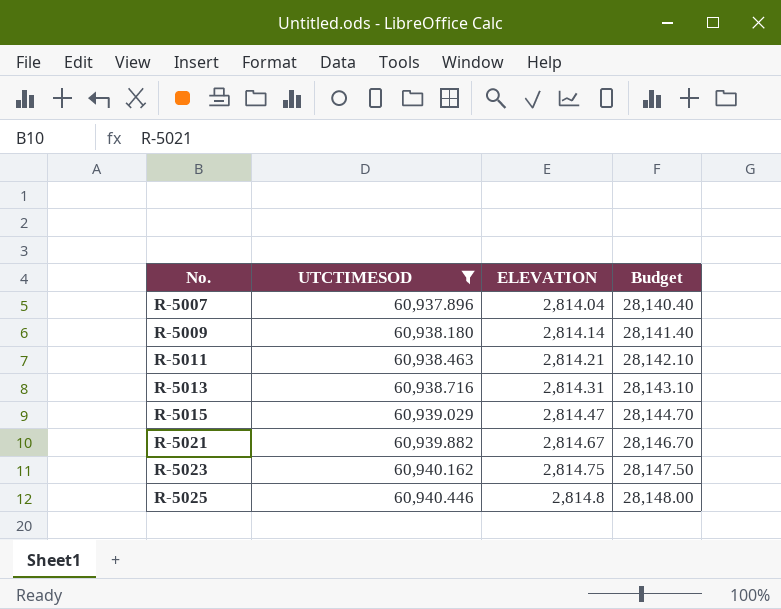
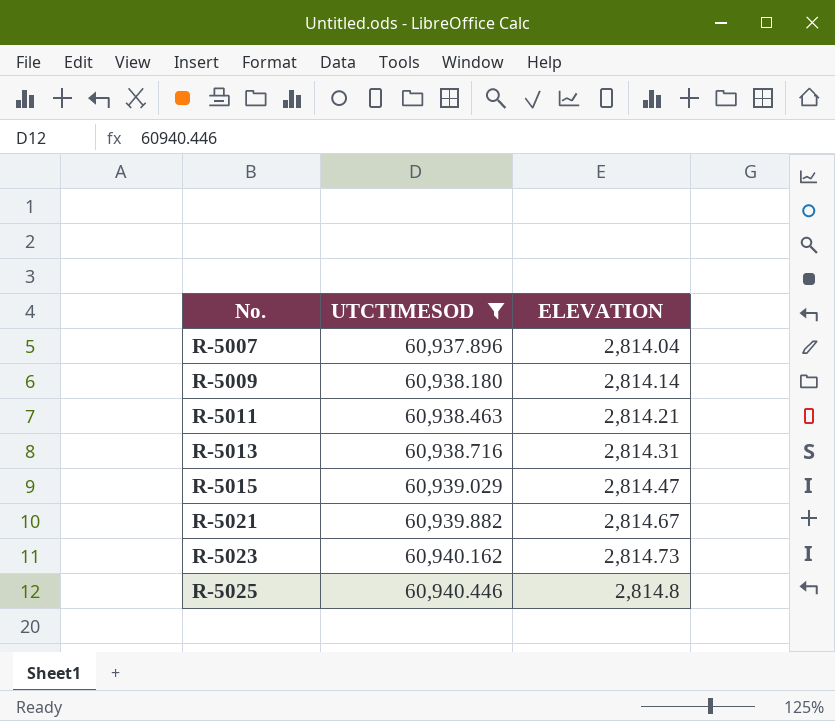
column Budget | formula: [ELEVATION] * 10 -> none
R-5023 | ELEVATION: 2,814.75 -> 2,814.73

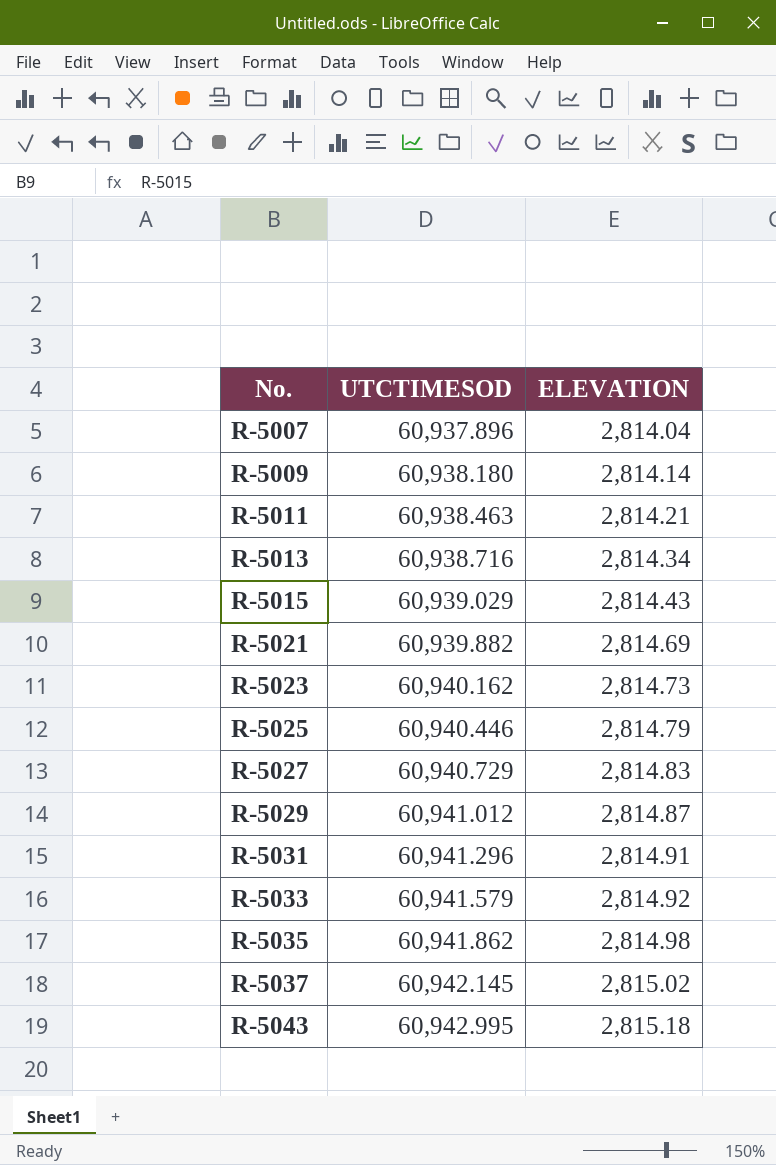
filter: UTCTIMESOD <= 60,940.446 -> none
R-5013 | ELEVATION: 2,814.31 -> 2,814.34
R-5015 | ELEVATION: 2,814.47 -> 2,814.43
R-5021 | ELEVATION: 2,814.67 -> 2,814.69
R-5025 | ELEVATION: 2,814.8 -> 2,814.79

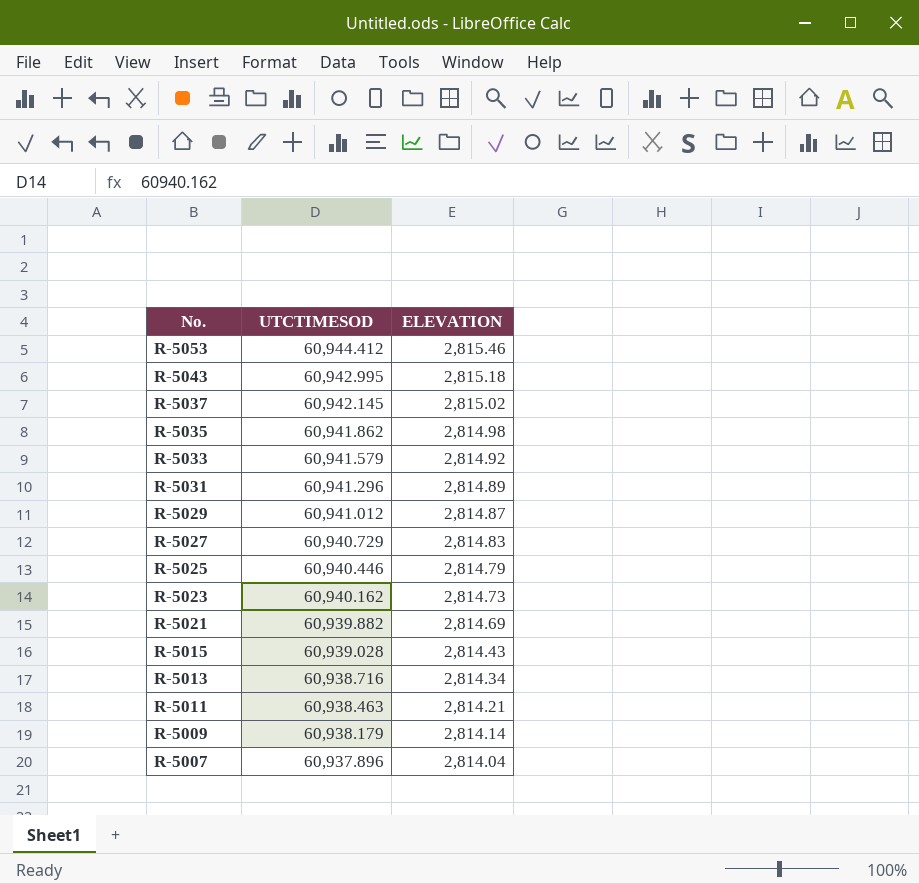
row order: No. ascending -> No. descending
row R-5053: none -> 60,944.412 | 2,815.46
R-5031 | ELEVATION: 2,814.91 -> 2,814.89
R-5015 | UTCTIMESOD: 60,939.029 -> 60,939.028
R-5009 | UTCTIMESOD: 60,938.180 -> 60,938.179

